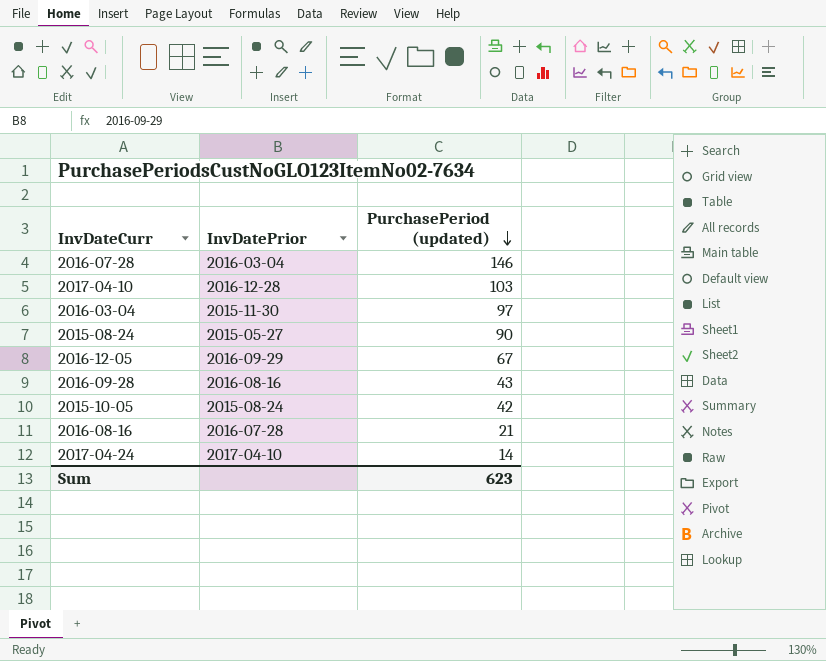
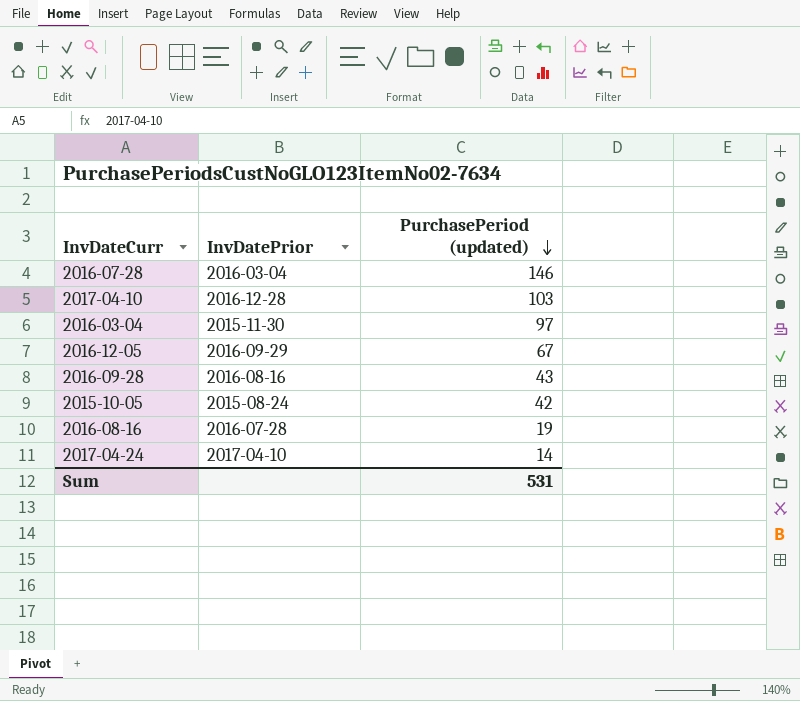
row 2015-08-24: 2015-05-27 | 90 -> none
2016-08-16 | PurchasePeriod (updated): 21 -> 19
Sum | PurchasePeriod (updated): 623 -> 531

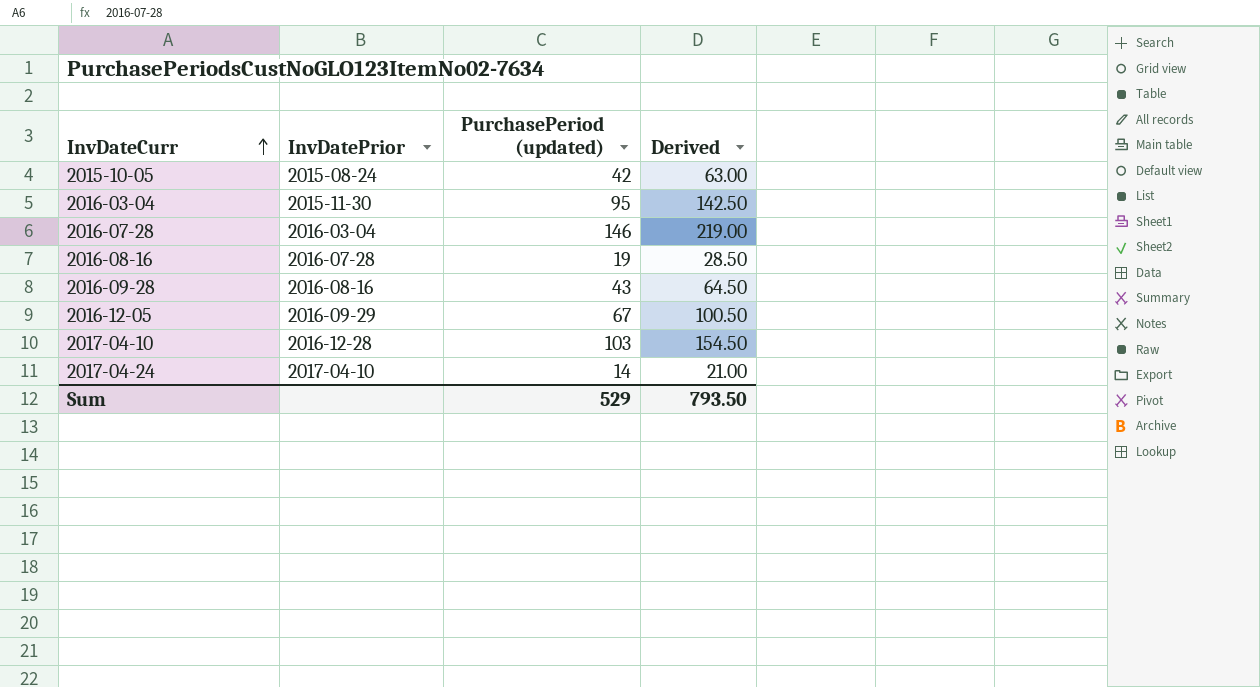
row order: PurchasePeriod (updated) descending -> InvDateCurr ascending
column Derived | formula: none -> [PurchasePeriod (updated)] * 1.5
2016-03-04 | PurchasePeriod (updated): 97 -> 95
Sum | PurchasePeriod (updated): 531 -> 529

